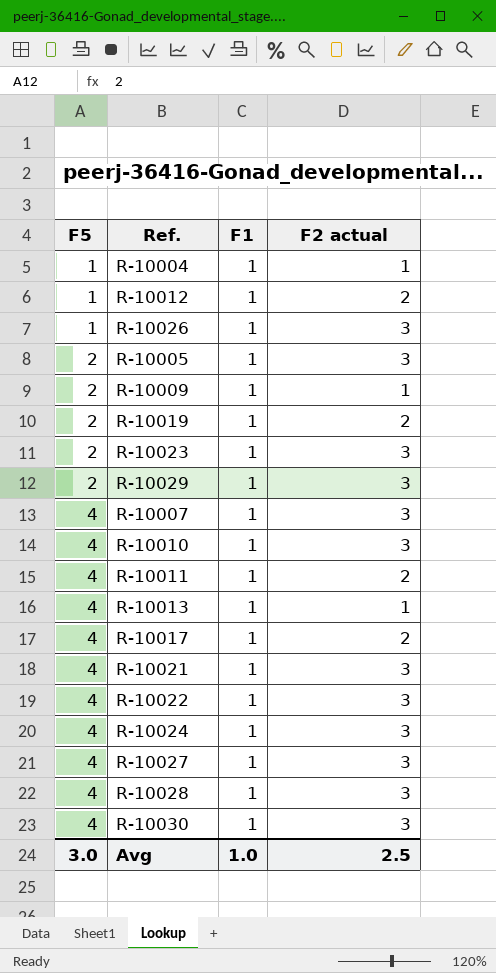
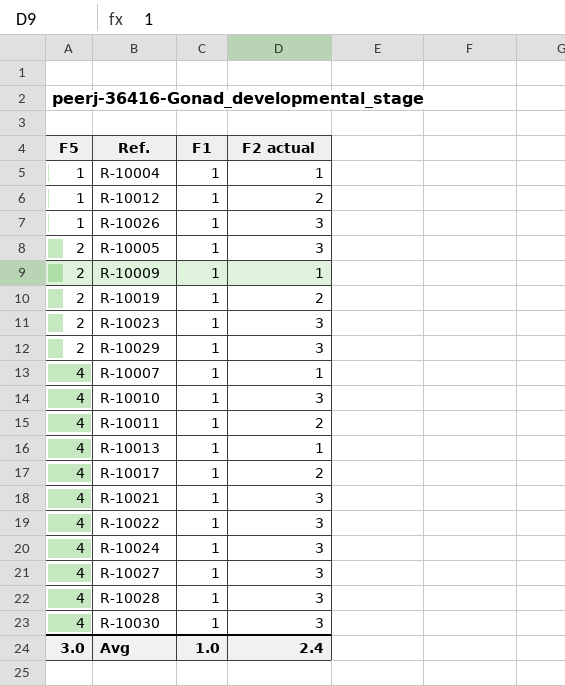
R-10007 | F2 actual: 3 -> 1
Avg | F2 actual: 2.5 -> 2.4

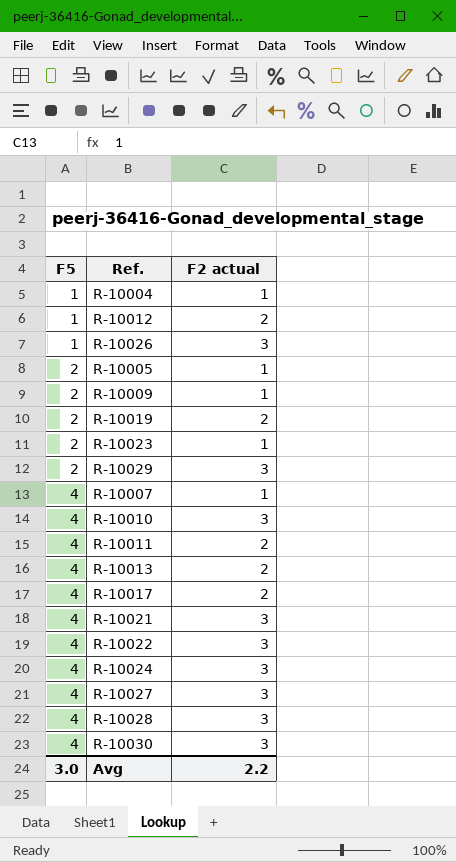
column F1 | position: 3 -> none
R-10005 | F2 actual: 3 -> 1
R-10023 | F2 actual: 3 -> 1
R-10013 | F2 actual: 1 -> 2
Avg | F2 actual: 2.4 -> 2.2

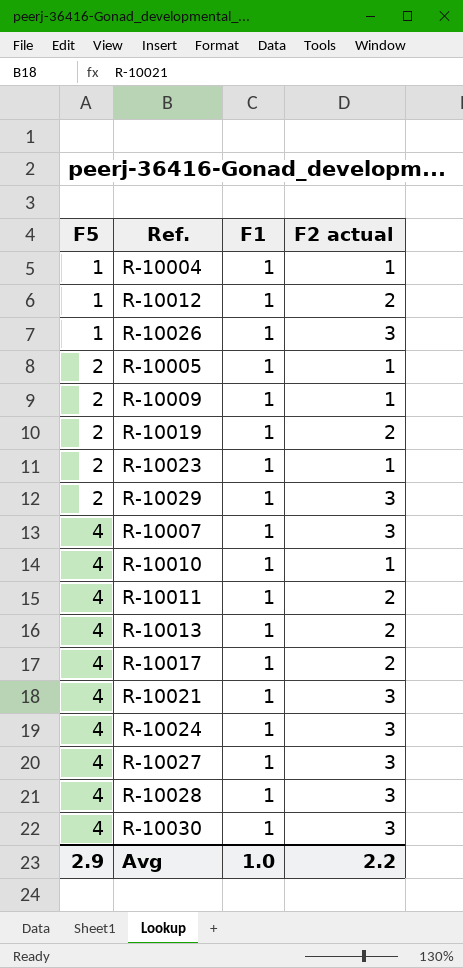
column F1 | position: none -> 3
row R-10022: 4 | 3 -> none
R-10007 | F2 actual: 1 -> 3
R-10010 | F2 actual: 3 -> 1
Avg | F5: 3.0 -> 2.9

